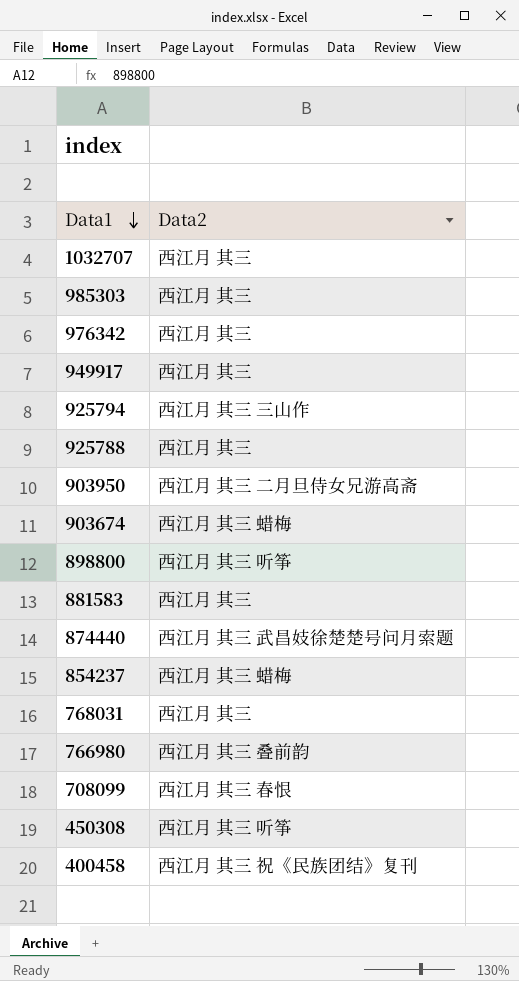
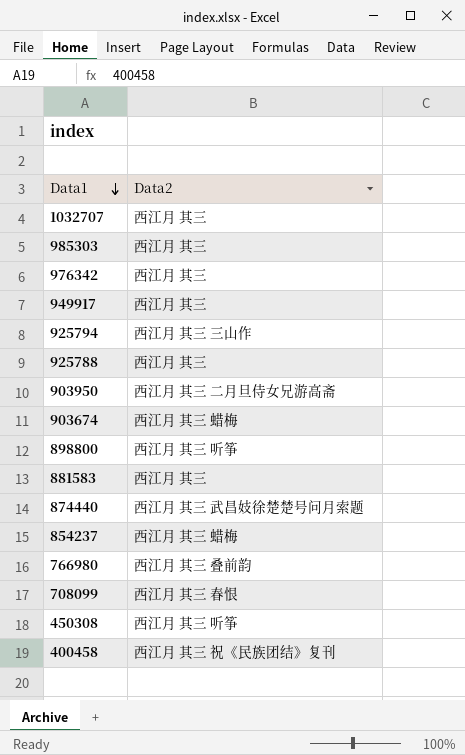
row 768031: 西江月 其三 -> none

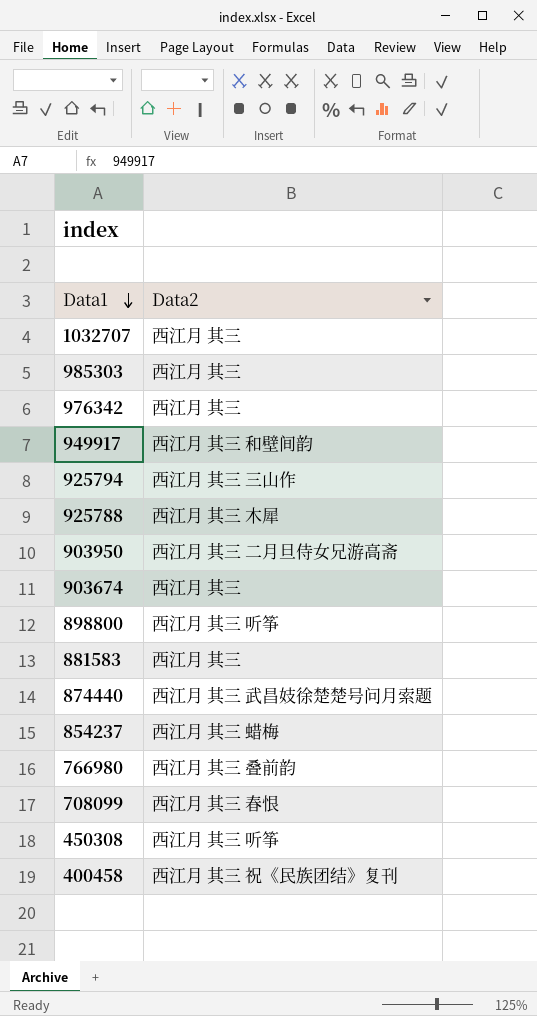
949917 | Data2: 西江月 其三 -> 西江月 其三 和壁间韵
925788 | Data2: 西江月 其三 -> 西江月 其三 木犀
903674 | Data2: 西江月 其三 蜡梅 -> 西江月 其三

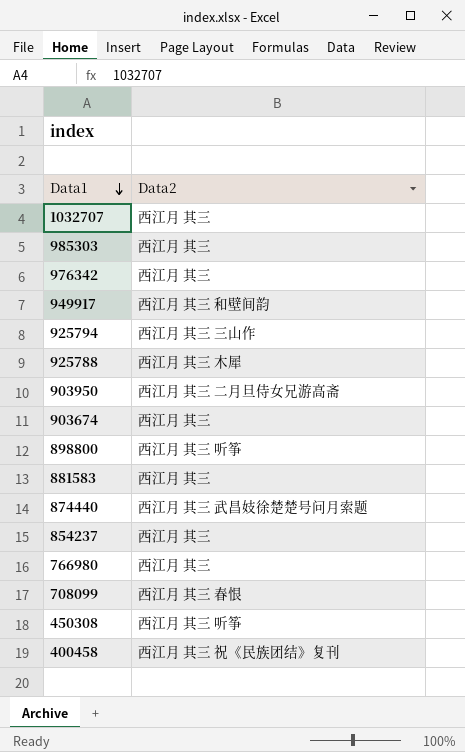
854237 | Data2: 西江月 其三 蜡梅 -> 西江月 其三
766980 | Data2: 西江月 其三 叠前韵 -> 西江月 其三

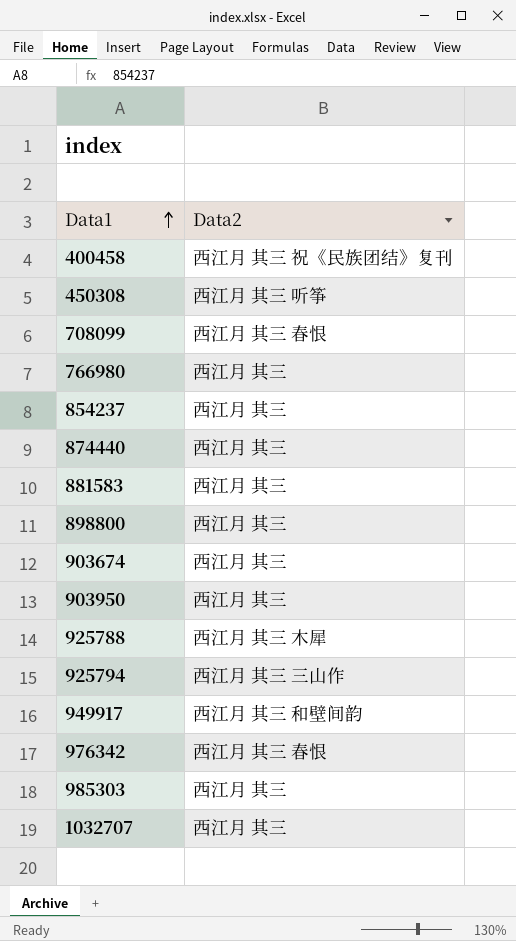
row order: Data1 descending -> Data1 ascending
874440 | Data2: 西江月 其三 武昌妓徐楚楚号问月索题 -> 西江月 其三
898800 | Data2: 西江月 其三 听筝 -> 西江月 其三
903950 | Data2: 西江月 其三 二月旦侍女兄游高斋 -> 西江月 其三
976342 | Data2: 西江月 其三 -> 西江月 其三 春恨

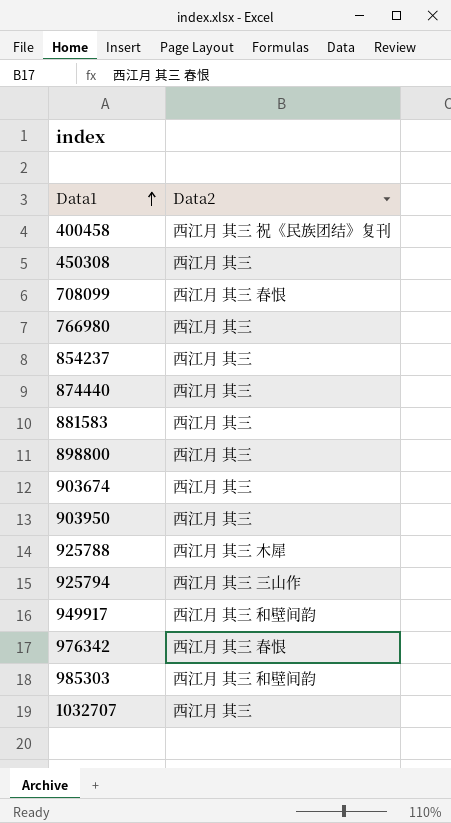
450308 | Data2: 西江月 其三 听筝 -> 西江月 其三
985303 | Data2: 西江月 其三 -> 西江月 其三 和壁间韵

